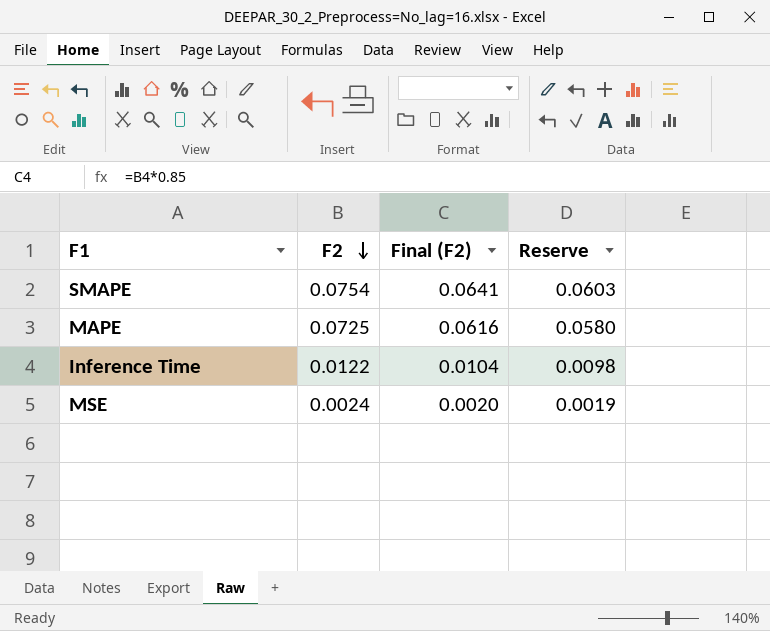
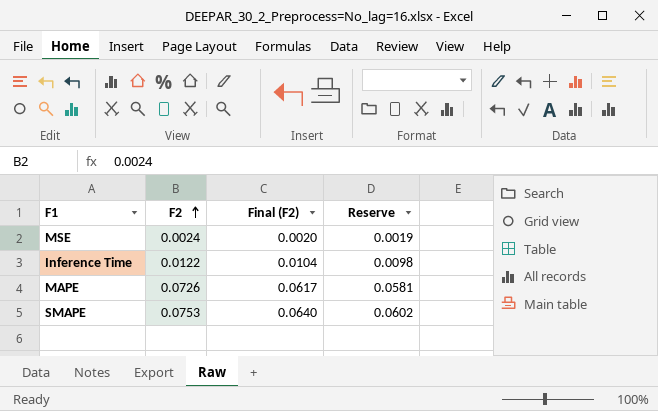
row order: F2 descending -> F2 ascending
MAPE | F2: 0.0725 -> 0.0726
MAPE | Final (F2): 0.0616 -> 0.0617
MAPE | Reserve: 0.0580 -> 0.0581
SMAPE | F2: 0.0754 -> 0.0753
SMAPE | Final (F2): 0.0641 -> 0.0640
SMAPE | Reserve: 0.0603 -> 0.0602

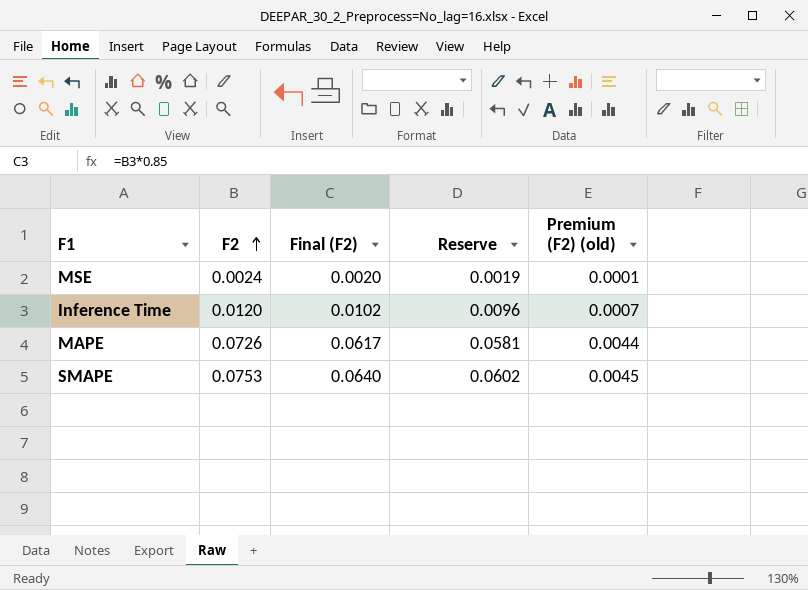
column Premium (F2) (old) | formula: none -> [F2] * 0.06
Inference Time | F2: 0.0122 -> 0.0120
Inference Time | Final (F2): 0.0104 -> 0.0102
Inference Time | Reserve: 0.0098 -> 0.0096

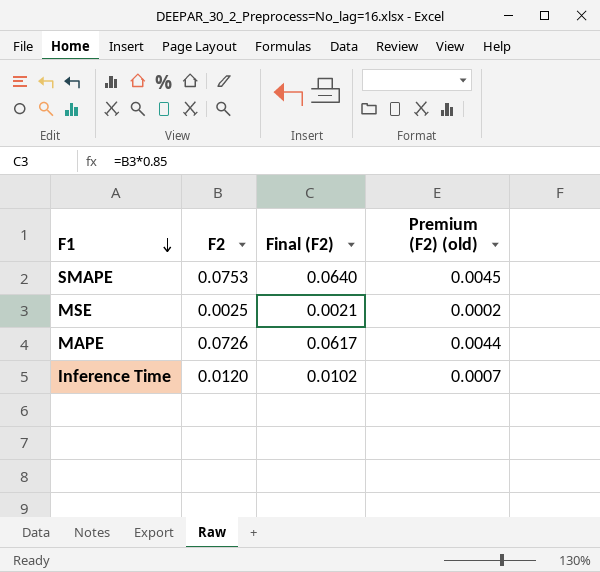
row order: F2 ascending -> F1 descending
column Reserve | formula: [F2] * 0.8 -> none
MSE | F2: 0.0024 -> 0.0025
MSE | Final (F2): 0.0020 -> 0.0021
MSE | Premium (F2) (old): 0.0001 -> 0.0002

